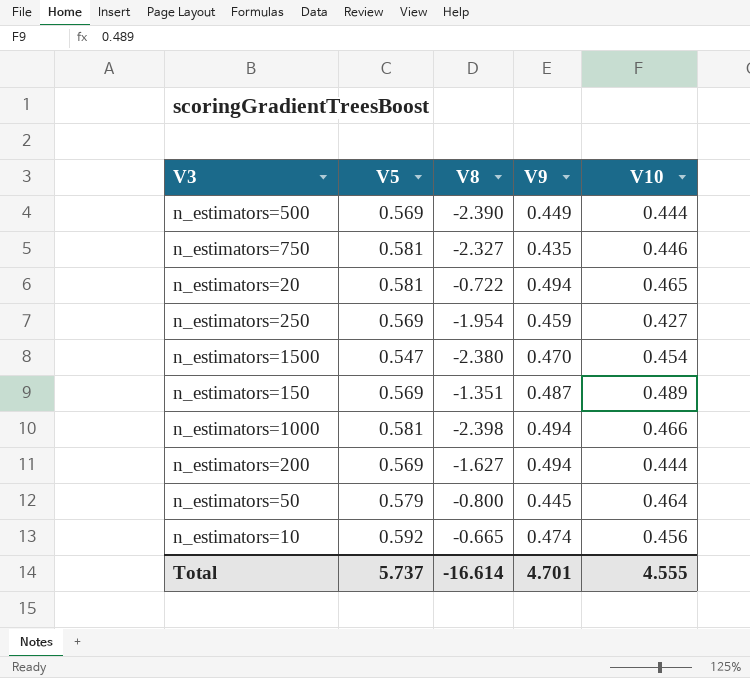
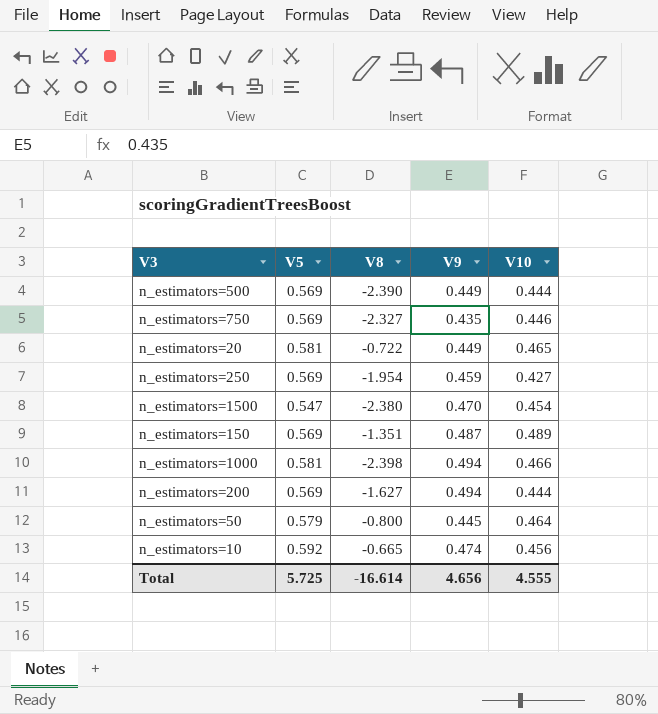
n_estimators=750 | V5: 0.581 -> 0.569
n_estimators=20 | V9: 0.494 -> 0.449
Total | V5: 5.737 -> 5.725
Total | V9: 4.701 -> 4.656

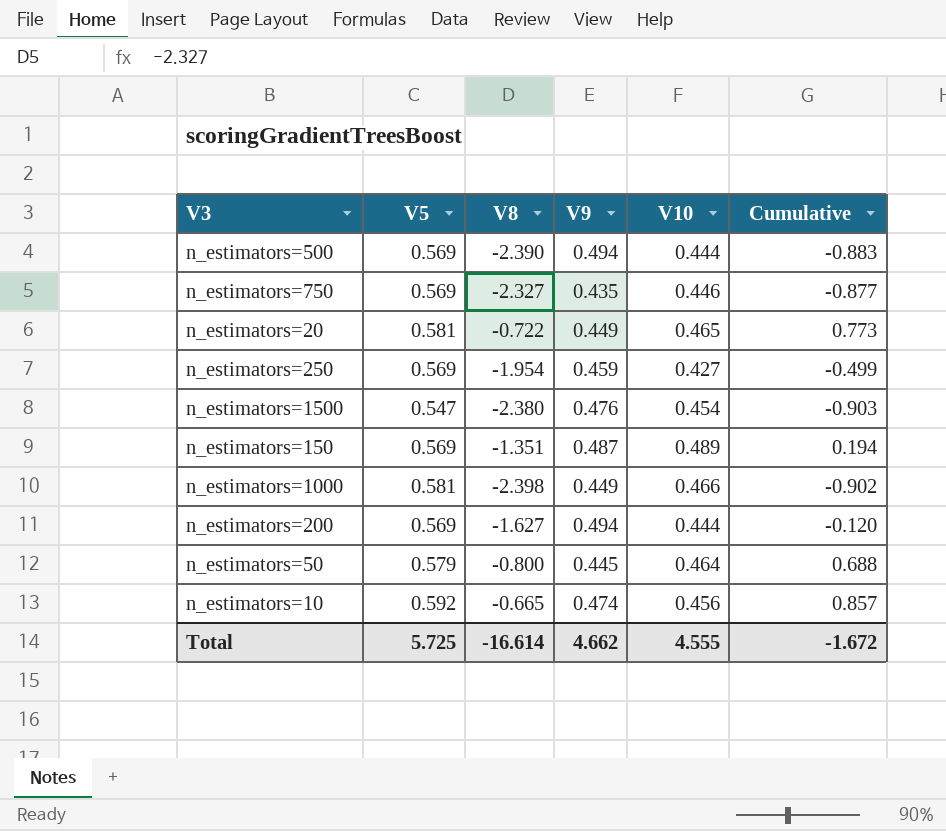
column Cumulative | formula: none -> [V5] + [V8] + [V9] + [V10]
n_estimators=500 | V9: 0.449 -> 0.494
n_estimators=1500 | V9: 0.470 -> 0.476
n_estimators=1000 | V9: 0.494 -> 0.449
Total | V9: 4.656 -> 4.662

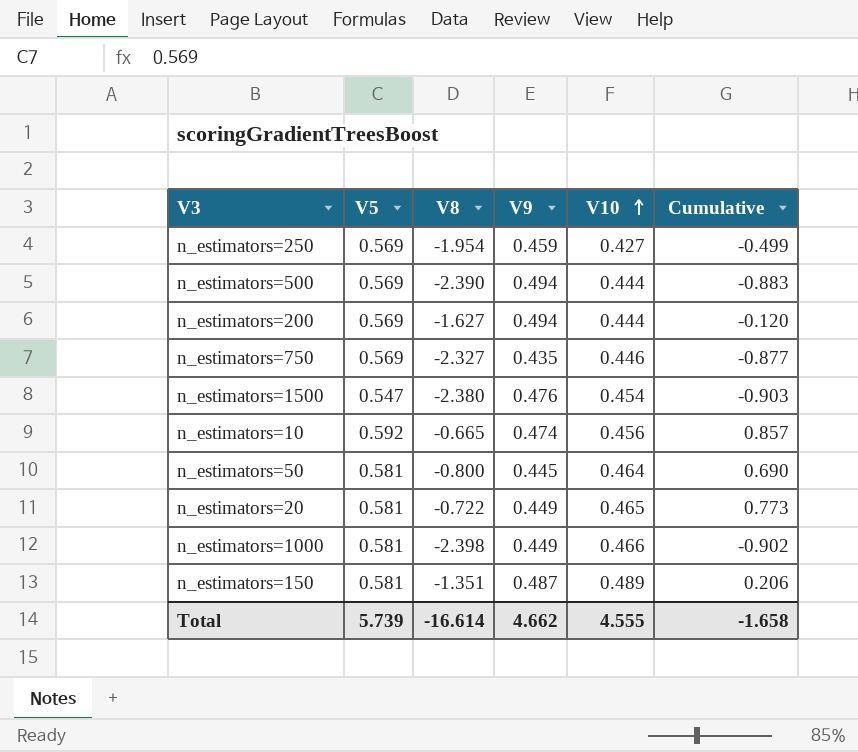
row order: none -> V10 ascending
n_estimators=50 | V5: 0.579 -> 0.581
n_estimators=50 | Cumulative: 0.688 -> 0.690
n_estimators=150 | V5: 0.569 -> 0.581
n_estimators=150 | Cumulative: 0.194 -> 0.206
Total | V5: 5.725 -> 5.739
Total | Cumulative: -1.672 -> -1.658

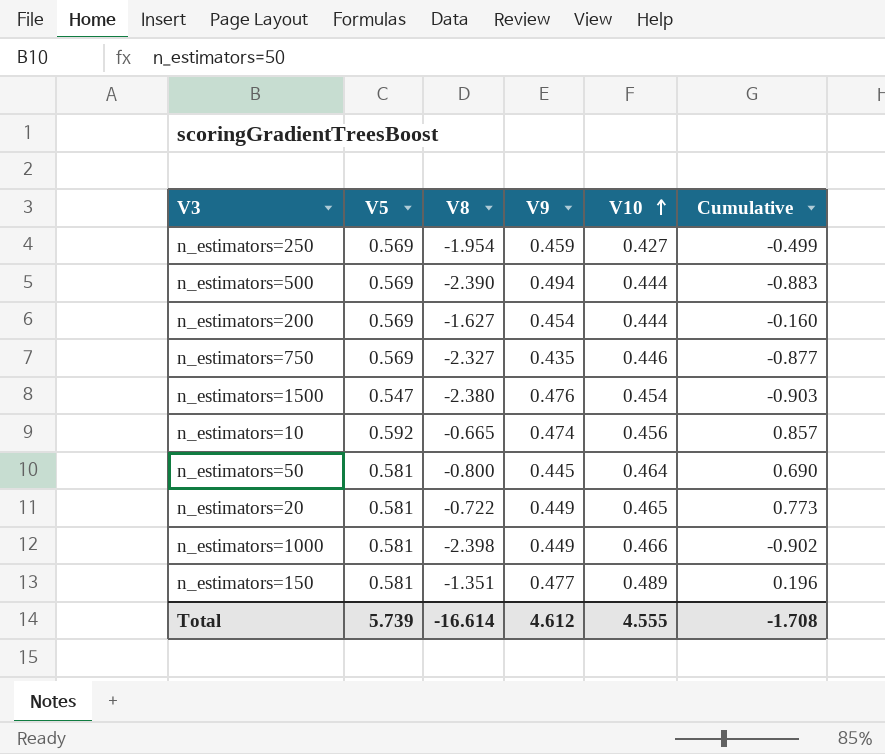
n_estimators=200 | V9: 0.494 -> 0.454
n_estimators=200 | Cumulative: -0.120 -> -0.160
n_estimators=150 | V9: 0.487 -> 0.477
n_estimators=150 | Cumulative: 0.206 -> 0.196
Total | V9: 4.662 -> 4.612
Total | Cumulative: -1.658 -> -1.708

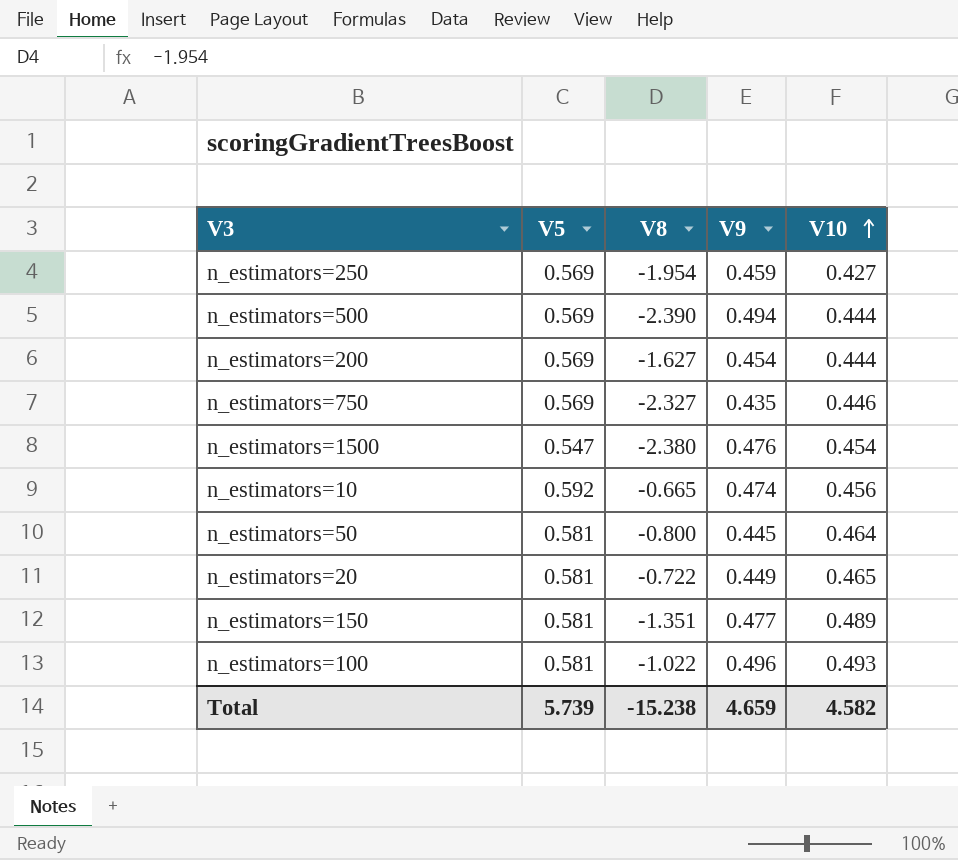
column Cumulative | formula: [V5] + [V8] + [V9] + [V10] -> none
row n_estimators=1000: 0.581 | -2.398 | 0.449 | 0.466 | -0.902 -> none
row n_estimators=100: none -> 0.581 | -1.022 | 0.496 | 0.493
Total | V8: -16.614 -> -15.238
Total | V9: 4.612 -> 4.659
Total | V10: 4.555 -> 4.582

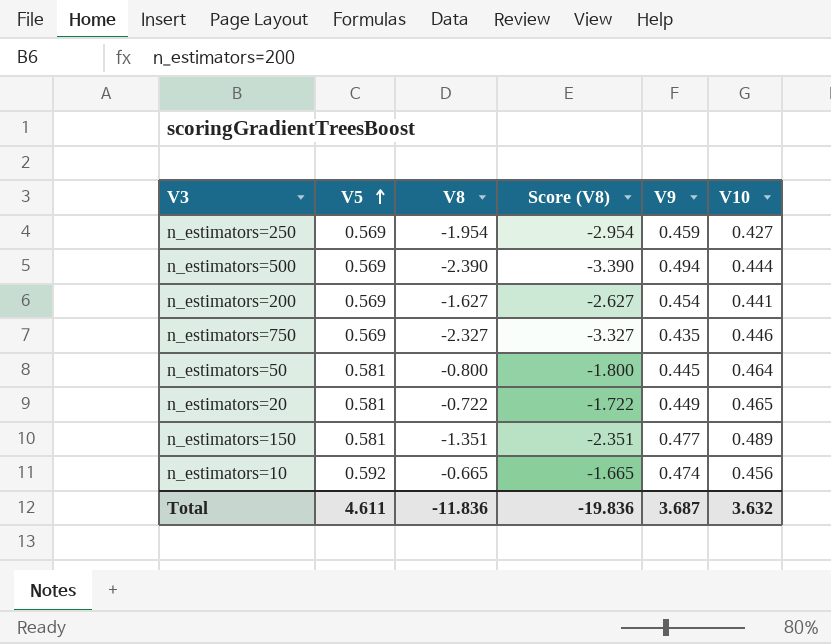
row order: V10 ascending -> V5 ascending
column Score (V8) | formula: none -> [V8] - 1
row n_estimators=1500: 0.547 | -2.380 | 0.476 | 0.454 -> none
row n_estimators=100: 0.581 | -1.022 | 0.496 | 0.493 -> none
n_estimators=200 | V10: 0.444 -> 0.441
Total | V5: 5.739 -> 4.611
Total | V8: -15.238 -> -11.836
Total | V9: 4.659 -> 3.687
Total | V10: 4.582 -> 3.632

